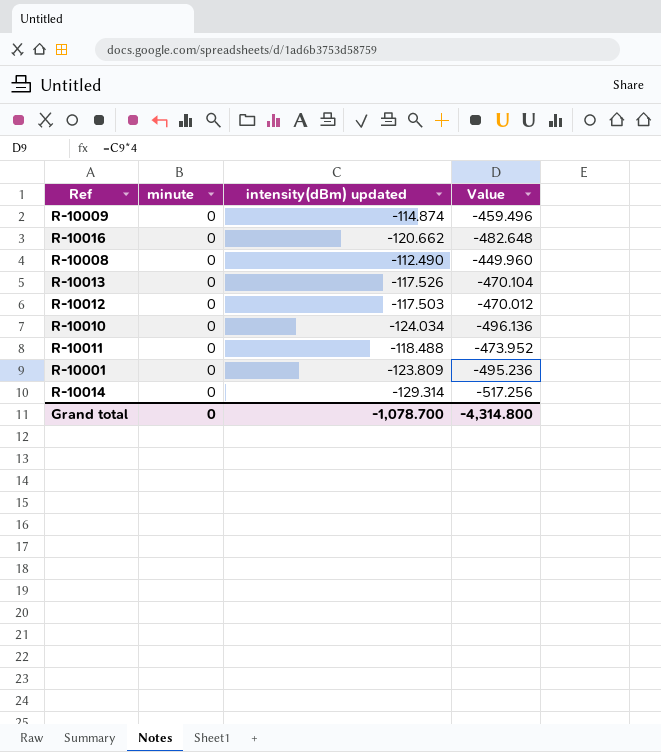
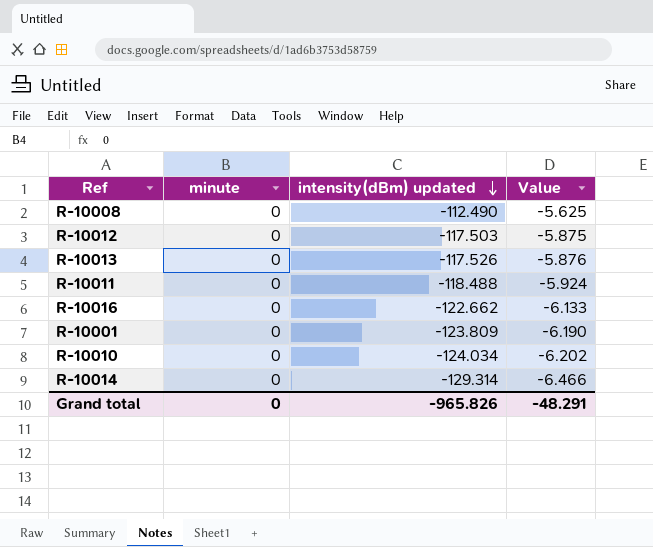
row order: none -> intensity(dBm) updated descending
column Value | formula: [intensity(dBm) updated] * 4 -> [intensity(dBm) updated] * 0.05
row R-10009: 0 | -114.874 | -459.496 -> none
R-10016 | intensity(dBm) updated: -120.662 -> -122.662
Grand total | intensity(dBm) updated: -1,078.700 -> -965.826
Grand total | Value: -4,314.800 -> -48.291

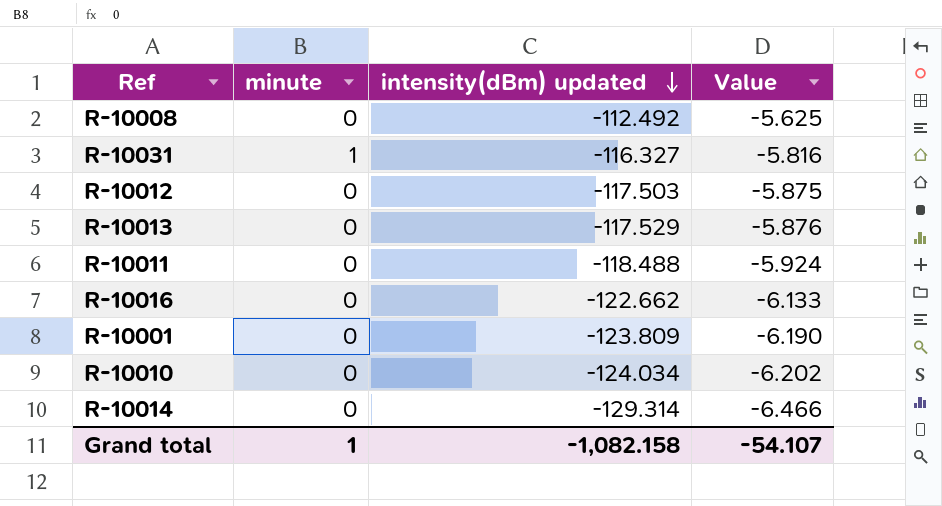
R-10008 | intensity(dBm) updated: -112.490 -> -112.492
row R-10031: none -> 1 | -116.327 | -5.816
R-10013 | intensity(dBm) updated: -117.526 -> -117.529
Grand total | minute: 0 -> 1
Grand total | intensity(dBm) updated: -965.826 -> -1,082.158
Grand total | Value: -48.291 -> -54.107

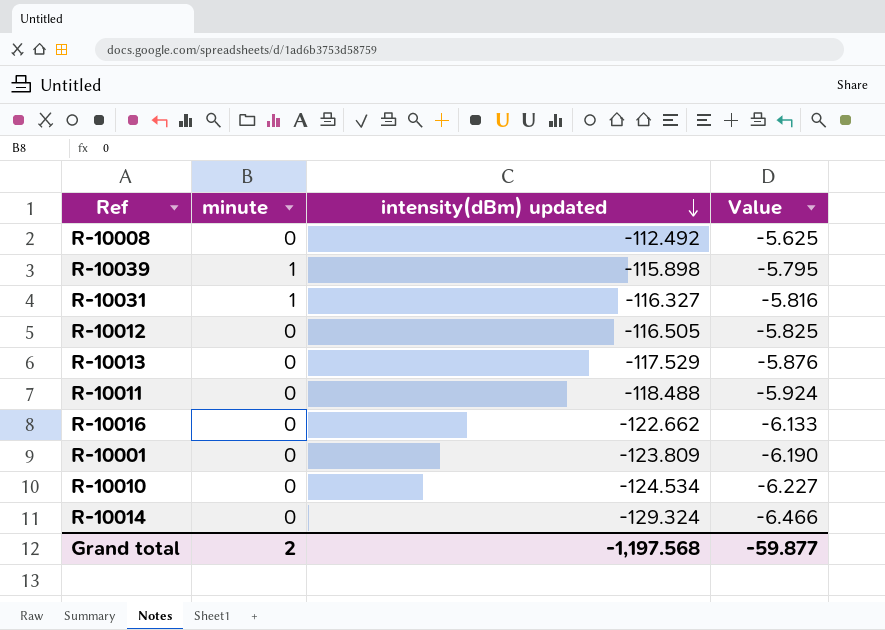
row R-10039: none -> 1 | -115.898 | -5.795
R-10012 | intensity(dBm) updated: -117.503 -> -116.505
R-10012 | Value: -5.875 -> -5.825
R-10010 | intensity(dBm) updated: -124.034 -> -124.534
R-10010 | Value: -6.202 -> -6.227
R-10014 | intensity(dBm) updated: -129.314 -> -129.324
Grand total | minute: 1 -> 2
Grand total | intensity(dBm) updated: -1,082.158 -> -1,197.568
Grand total | Value: -54.107 -> -59.877

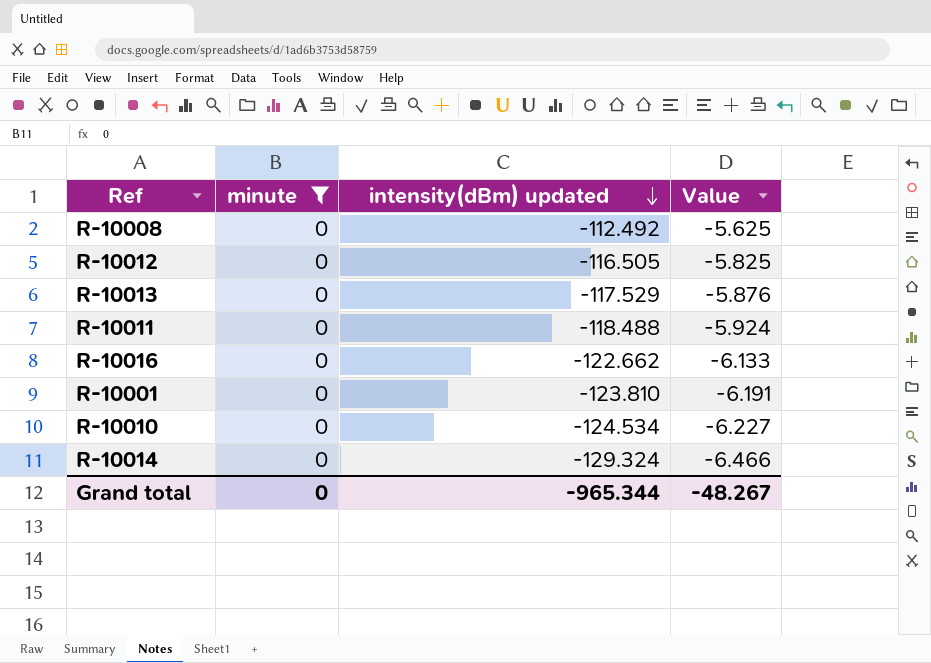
filter: none -> minute = 0
R-10001 | intensity(dBm) updated: -123.809 -> -123.810
R-10001 | Value: -6.190 -> -6.191
Grand total | minute: 2 -> 0
Grand total | intensity(dBm) updated: -1,197.568 -> -965.344
Grand total | Value: -59.877 -> -48.267

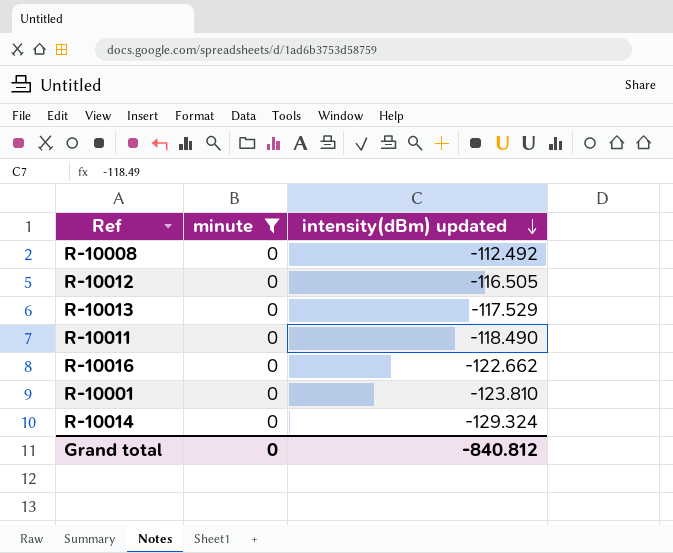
column Value | formula: [intensity(dBm) updated] * 0.05 -> none
row R-10010: 0 | -124.534 | -6.227 -> none
R-10011 | intensity(dBm) updated: -118.488 -> -118.490
Grand total | intensity(dBm) updated: -965.344 -> -840.812

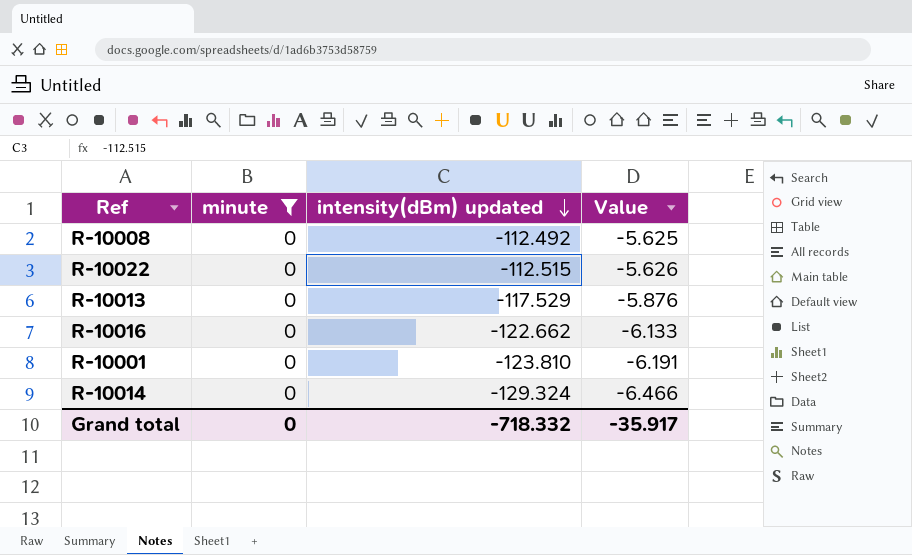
column Value | formula: none -> [intensity(dBm) updated] * 0.05
row R-10012: 0 | -116.505 -> none
row R-10011: 0 | -118.490 -> none
row R-10022: none -> 0 | -112.515 | -5.626
Grand total | intensity(dBm) updated: -840.812 -> -718.332

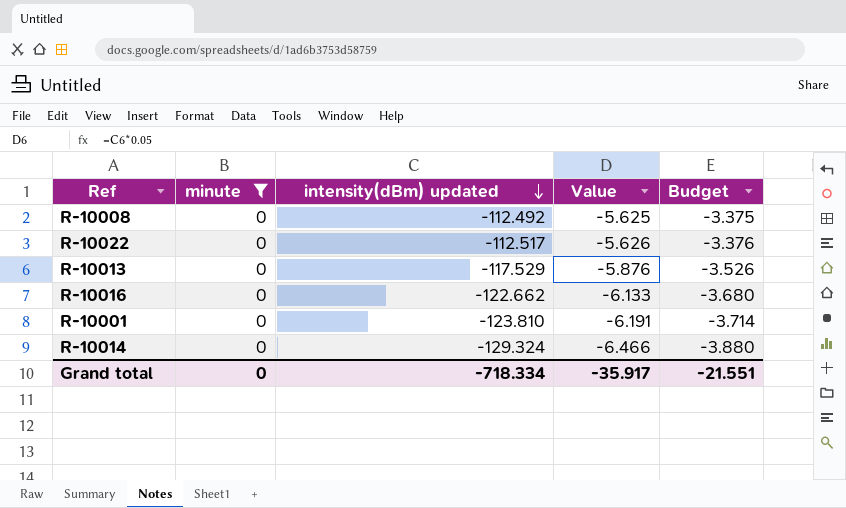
column Budget | formula: none -> [intensity(dBm) updated] * 0.03
R-10022 | intensity(dBm) updated: -112.515 -> -112.517
Grand total | intensity(dBm) updated: -718.332 -> -718.334

